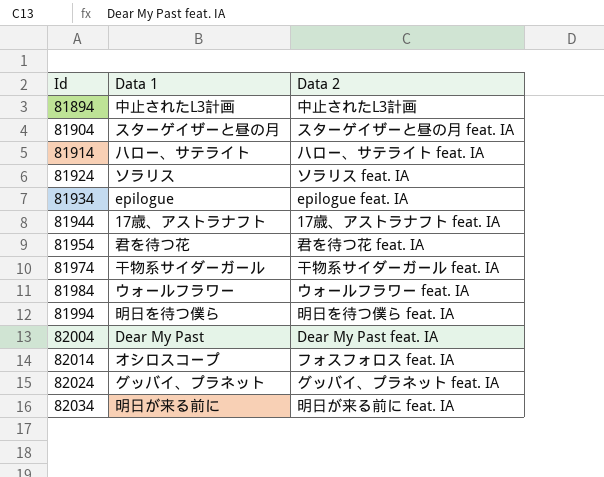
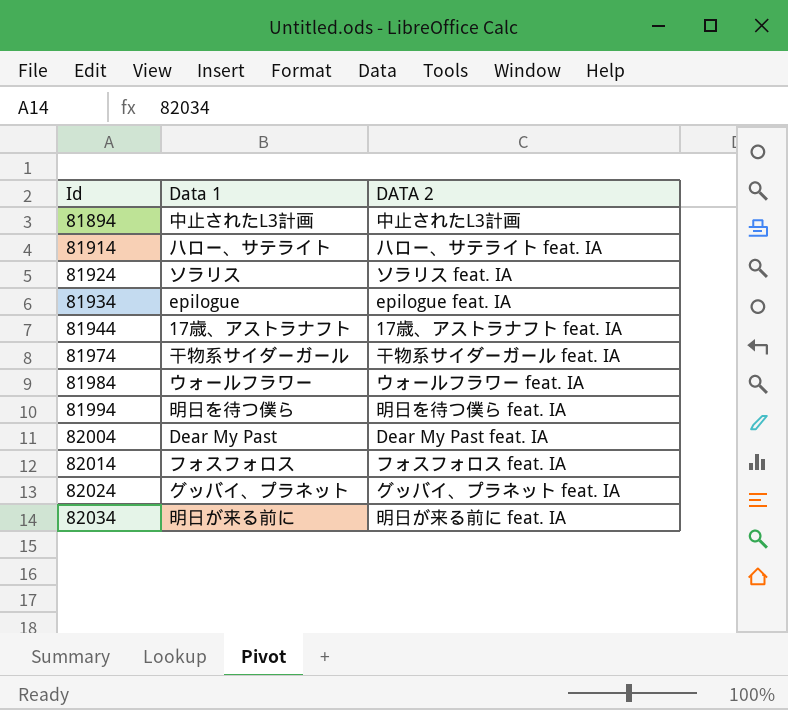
column name: Data 2 -> DATA 2
row 81904: スターゲイザーと昼の月 | スターゲイザーと昼の月 feat. IA -> none
row 81954: 君を待つ花 | 君を待つ花 feat. IA -> none
82014 | Data 1: オシロスコープ -> フォスフォロス

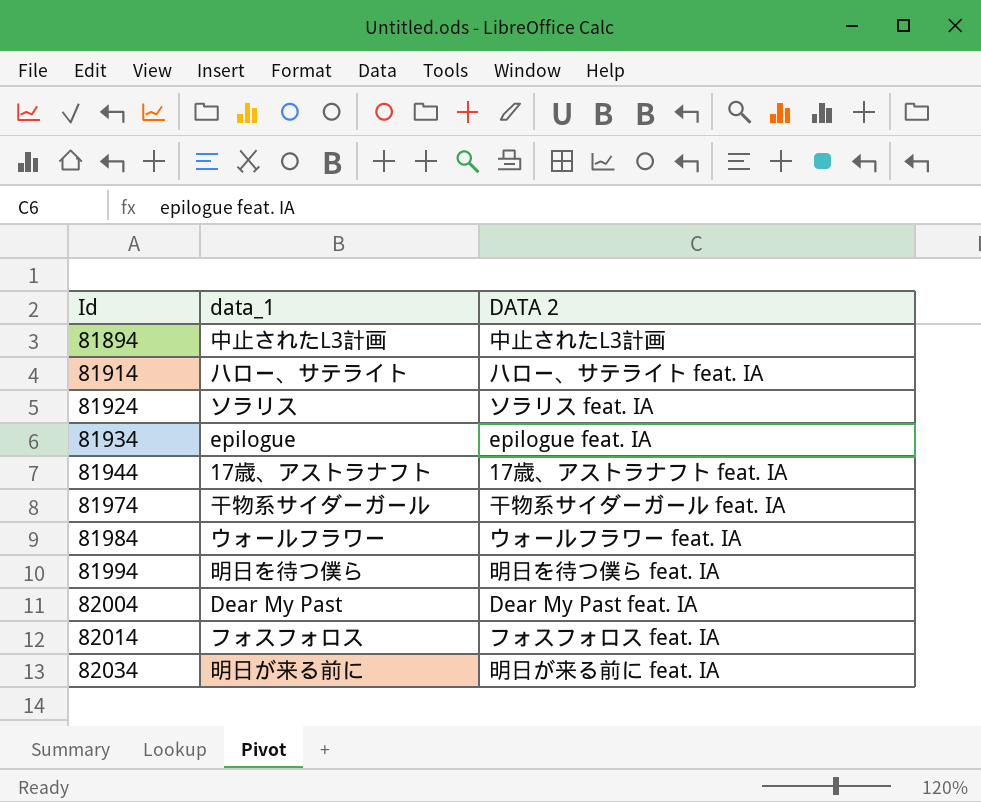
column name: Data 1 -> data_1
row 82024: グッバイ、プラネット | グッバイ、プラネット feat. IA -> none

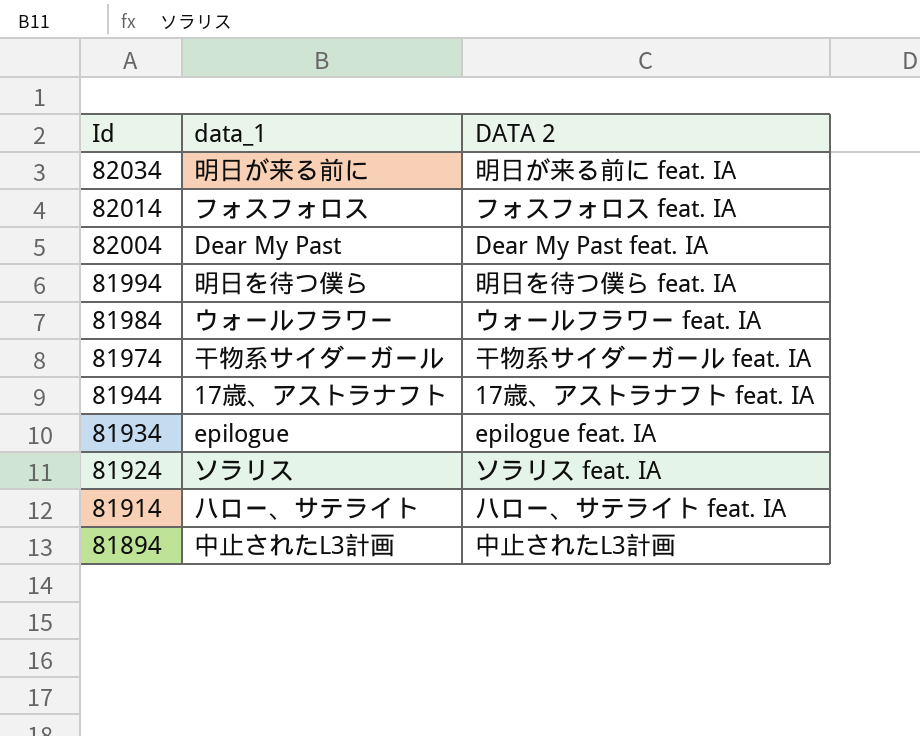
row order: Id ascending -> Id descending

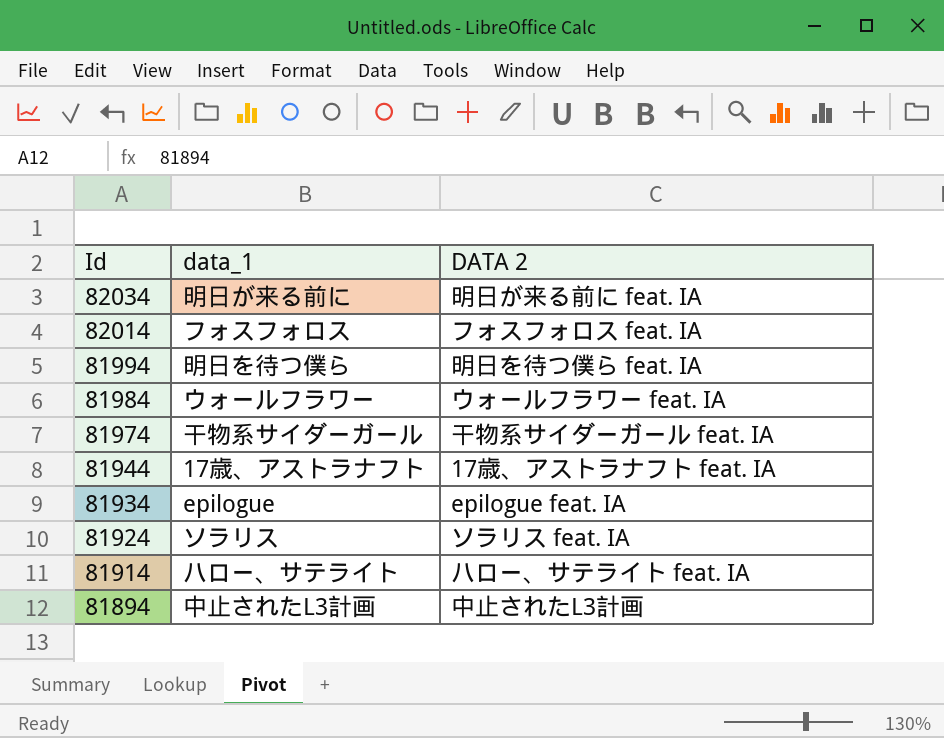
row 82004: Dear My Past | Dear My Past feat. IA -> none

